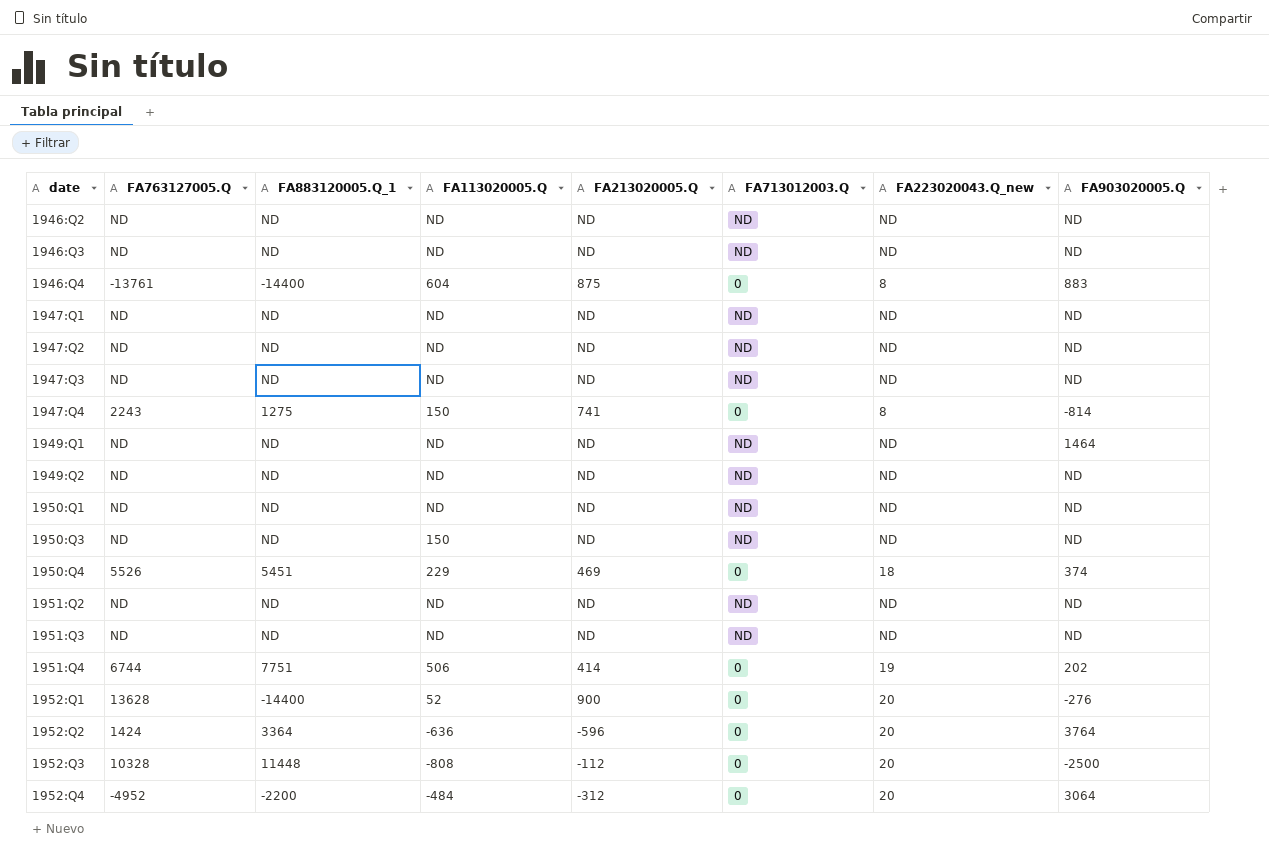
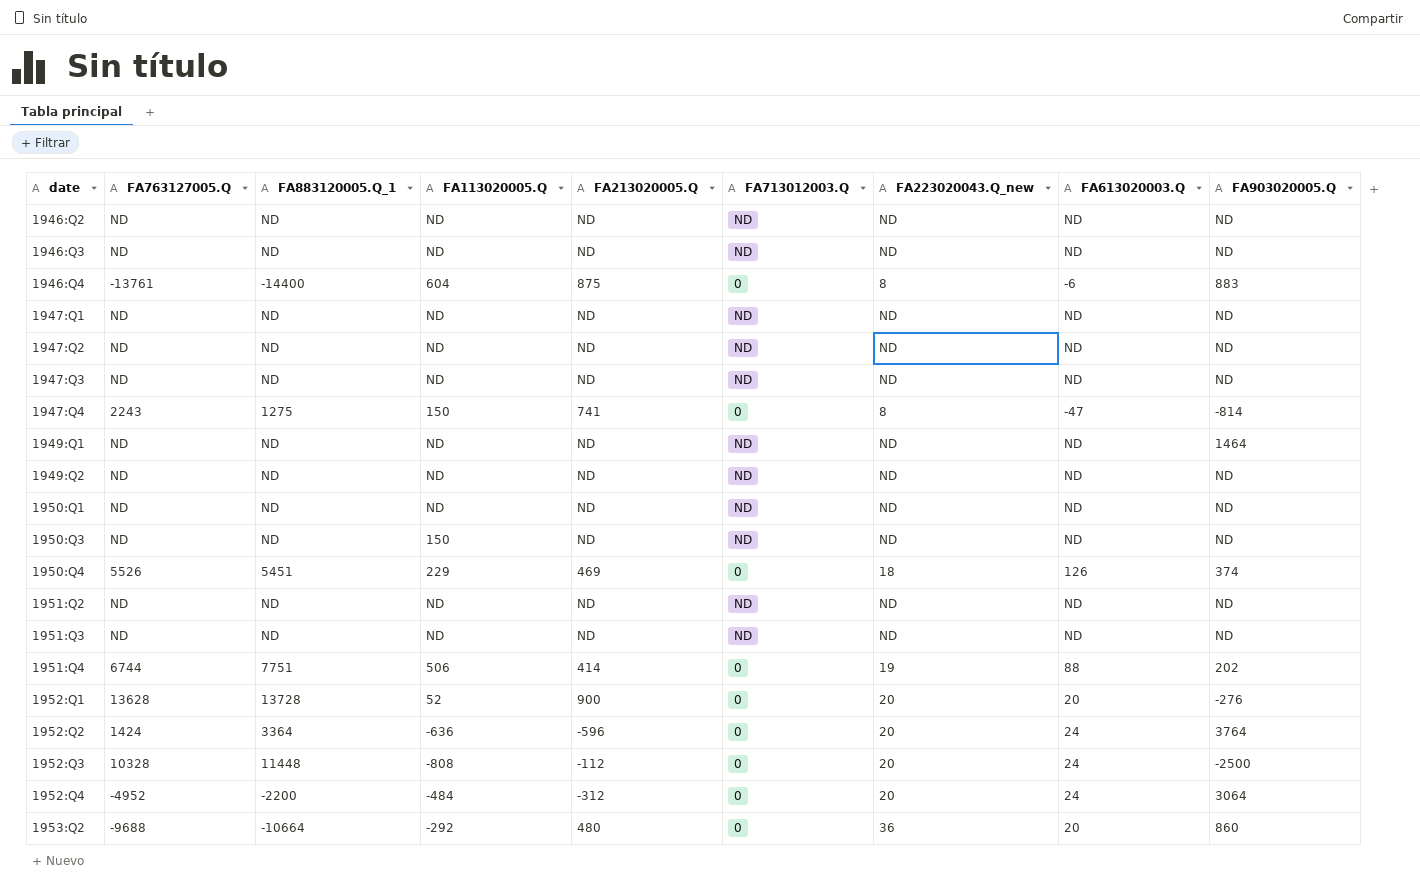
column FA613020003.Q | position: none -> 8
1952:Q1 | FA883120005.Q_1: -14400 -> 13728
row 1953:Q2: none -> -9688 | -10664 | -292 | 480 | 0 | 36 | 20 | 860

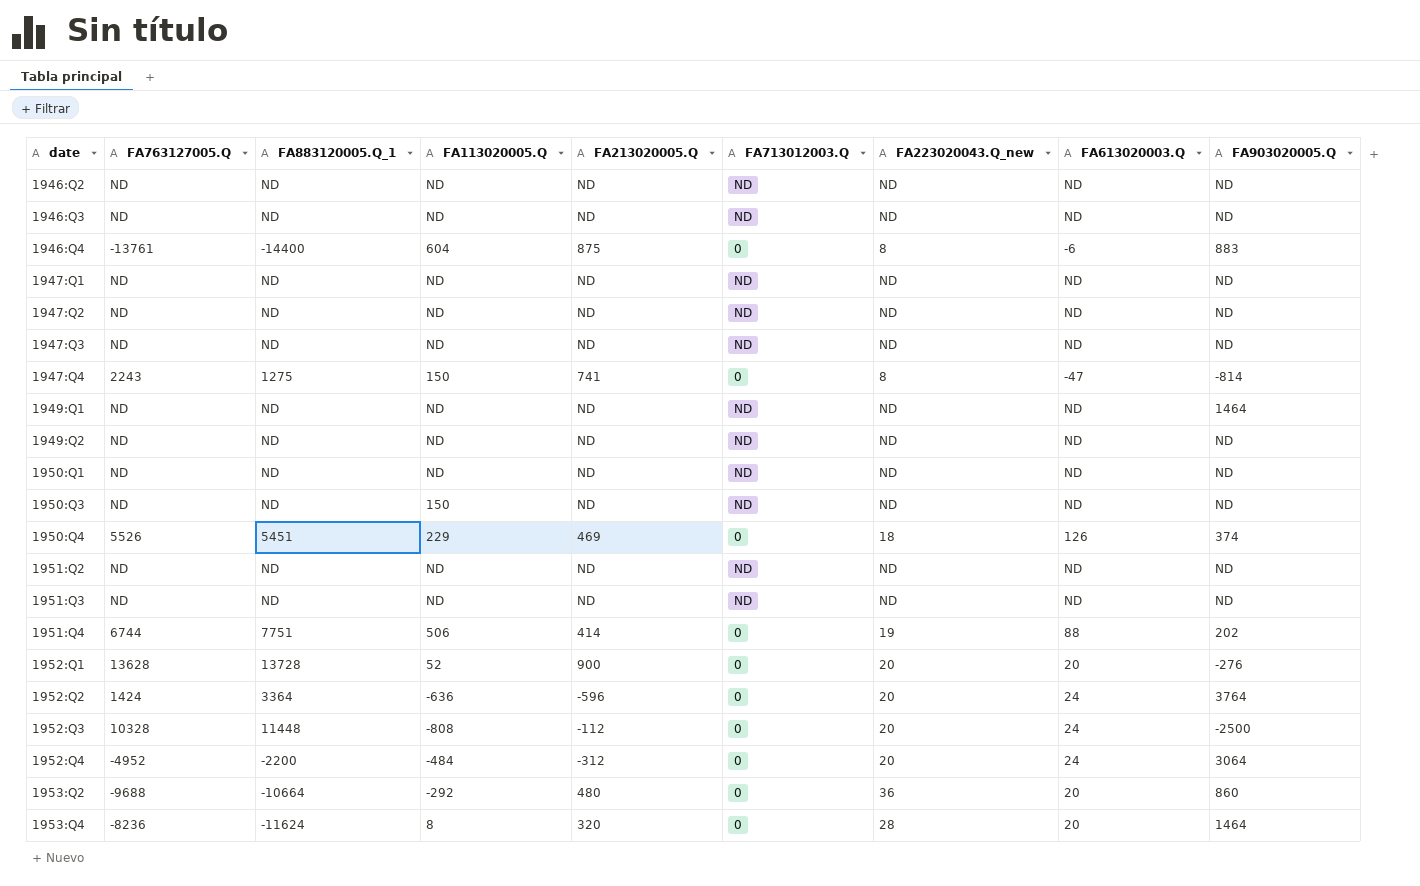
row 1953:Q4: none -> -8236 | -11624 | 8 | 320 | 0 | 28 | 20 | 1464

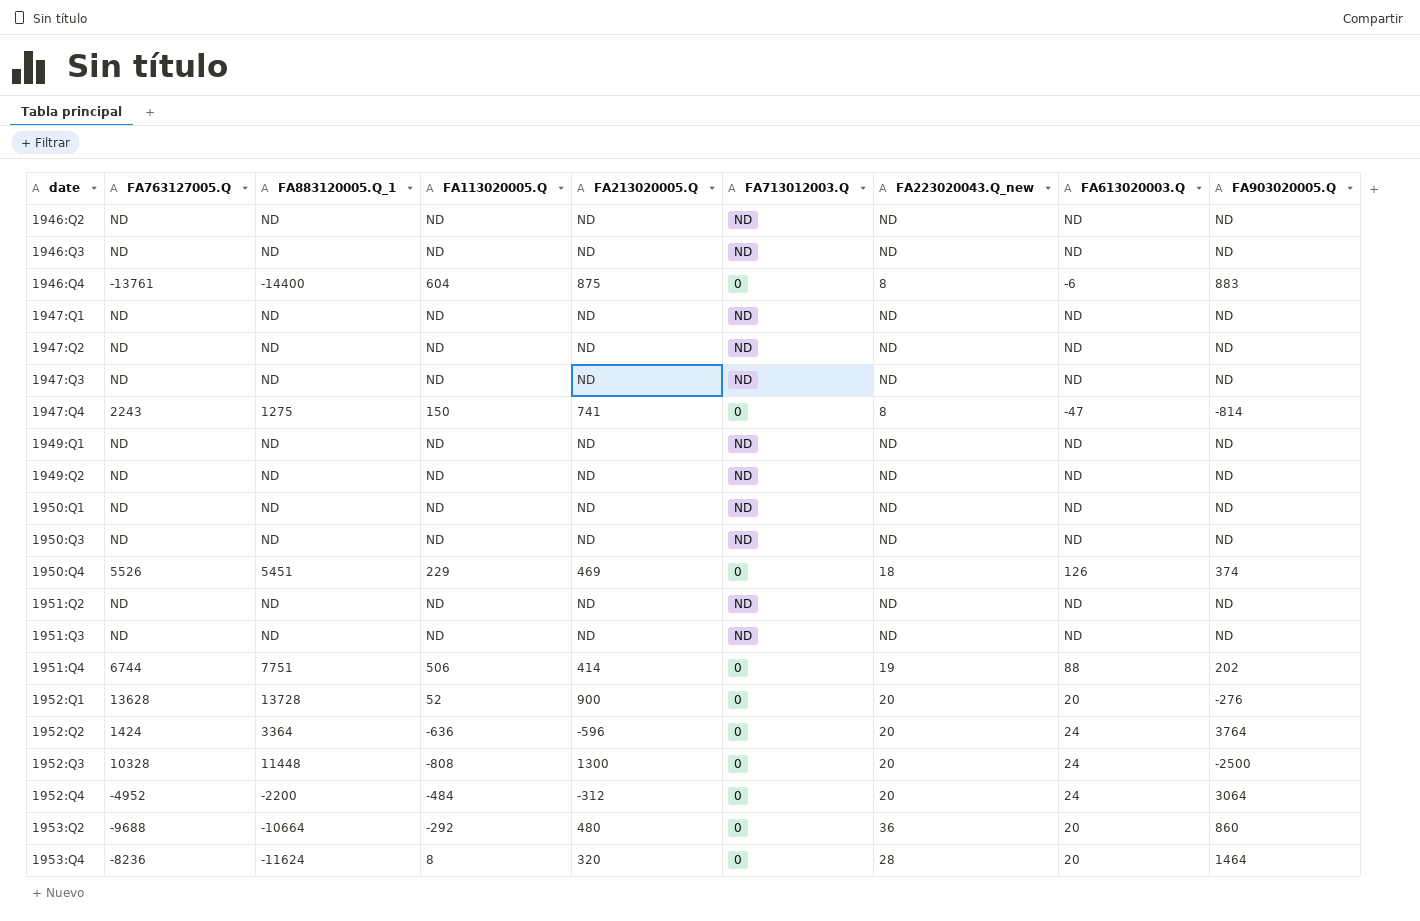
1949:Q1 | FA903020005.Q: 1464 -> ND
1950:Q3 | FA113020005.Q: 150 -> ND
1952:Q3 | FA213020005.Q: -112 -> 1300

